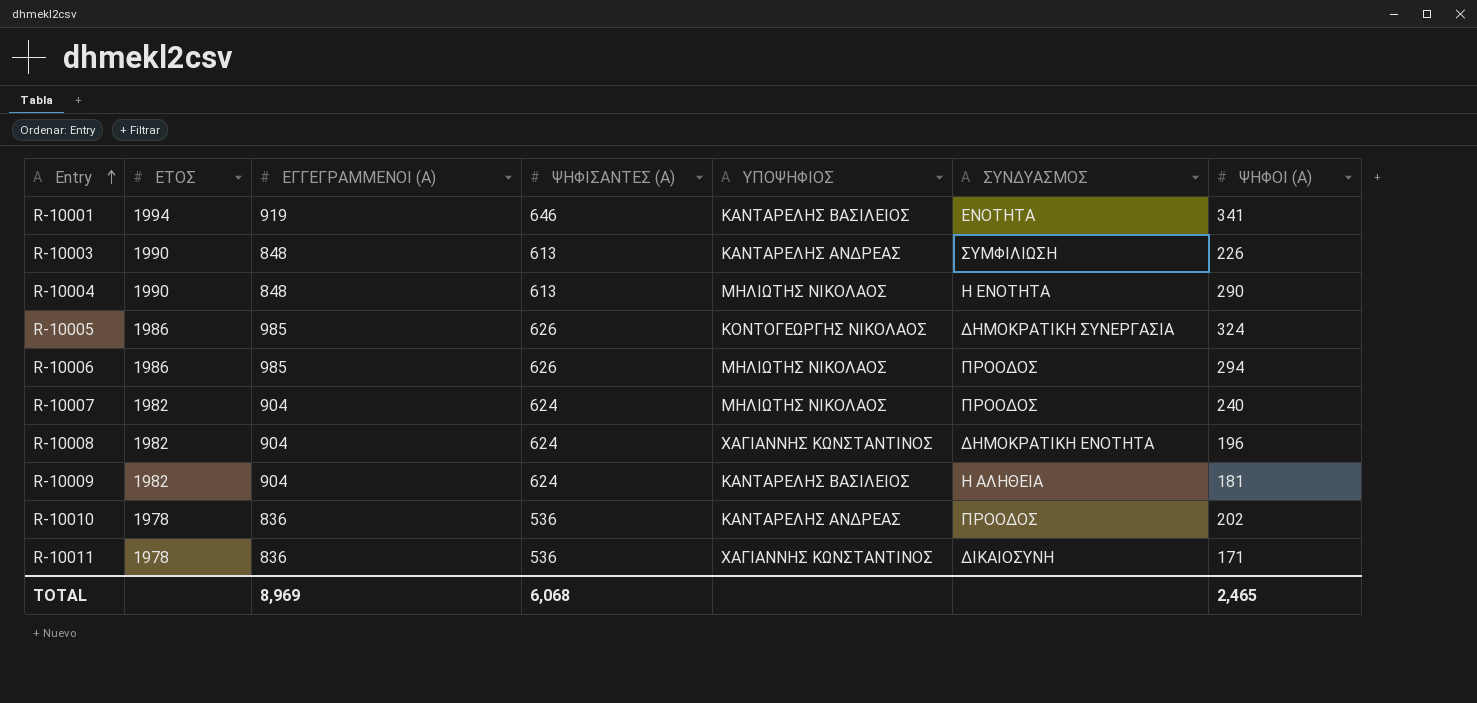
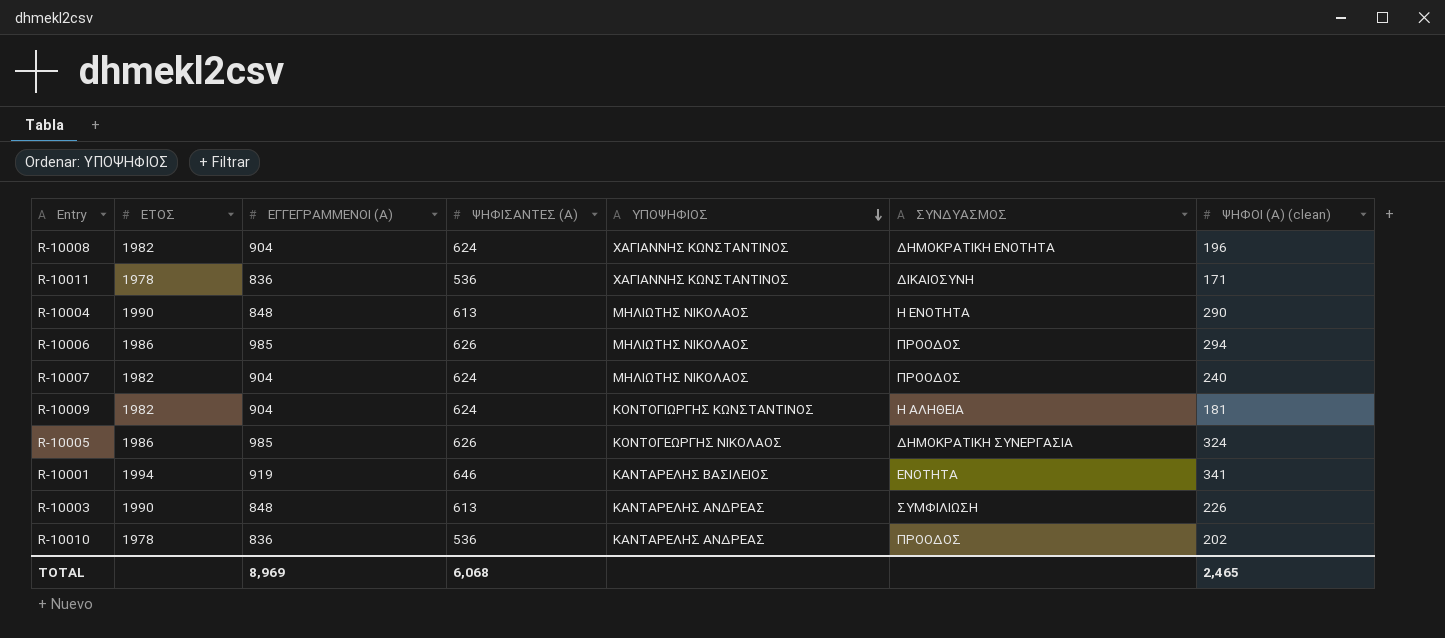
row order: Entry ascending -> ΥΠΟΨΗΦΙΟΣ descending
column name: ΨΗΦΟΙ (Α) -> ΨΗΦΟΙ (Α) (clean)
R-10009 | ΥΠΟΨΗΦΙΟΣ: ΚΑΝΤΑΡΕΛΗΣ ΒΑΣΙΛΕΙΟΣ -> ΚΟΝΤΟΓΙΩΡΓΗΣ ΚΩΝΣΤΑΝΤΙΝΟΣ

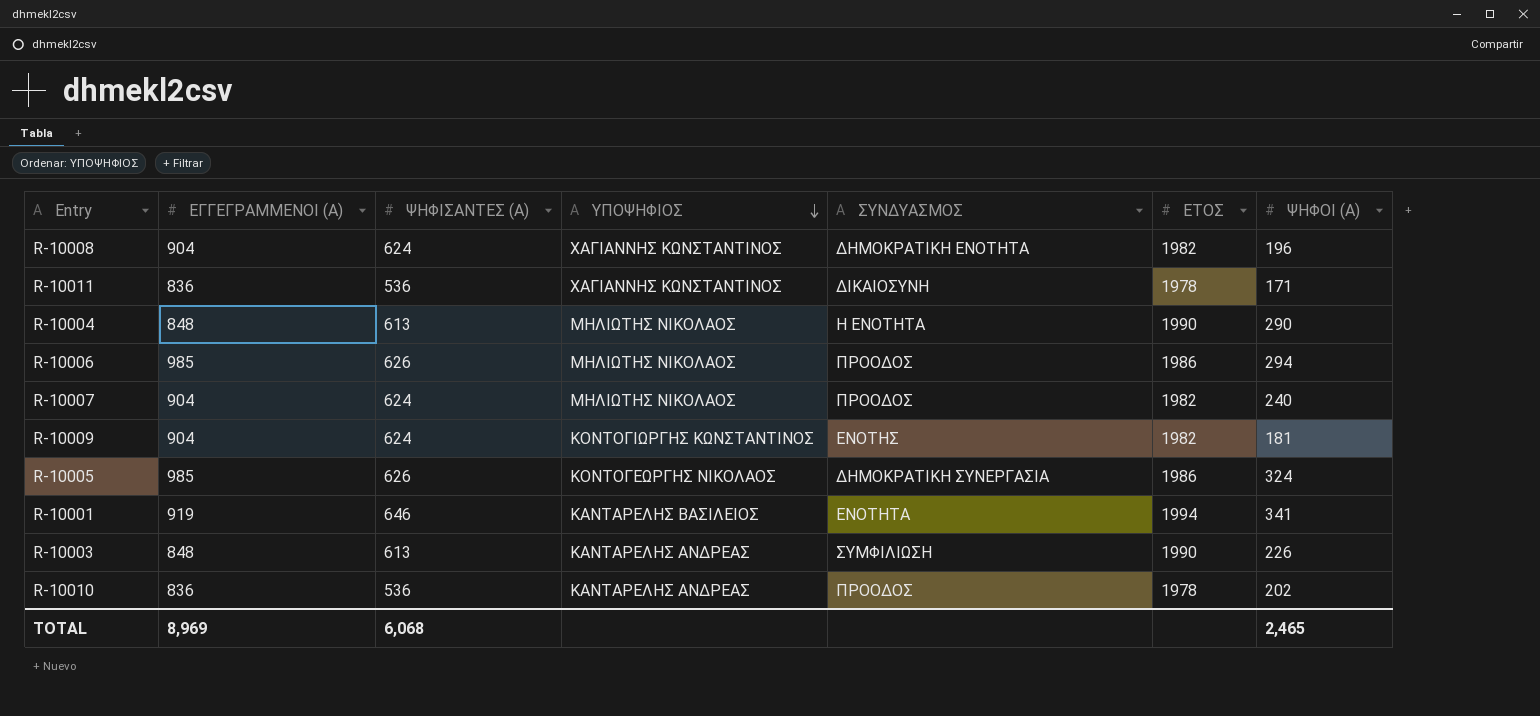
column ΕΤΟΣ | position: 2 -> 6
column name: ΨΗΦΟΙ (Α) (clean) -> ΨΗΦΟΙ (Α)
R-10009 | ΣΥΝΔΥΑΣΜΟΣ: Η ΑΛΗΘΕΙΑ -> ΕΝΟΤΗΣ

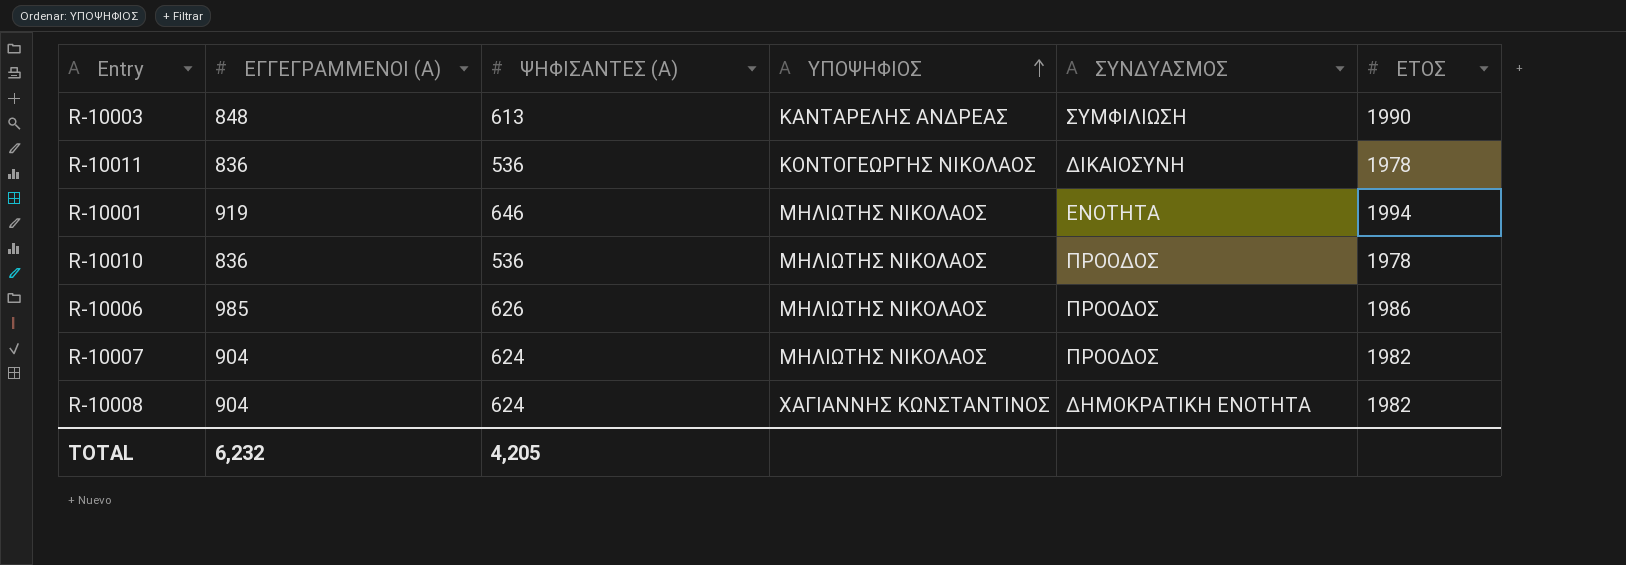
row order: ΥΠΟΨΗΦΙΟΣ descending -> ΥΠΟΨΗΦΙΟΣ ascending
column ΨΗΦΟΙ (Α) | position: 7 -> none
row R-10004: 848 | 613 | ΜΗΛΙΩΤΗΣ ΝΙΚΟΛΑΟΣ | Η ΕΝΟΤΗΤΑ | 1990 | 290 -> none
row R-10009: 904 | 624 | ΚΟΝΤΟΓΙΩΡΓΗΣ ΚΩΝΣΤΑΝΤΙΝΟΣ | ΕΝΟΤΗΣ | 1982 | 181 -> none
row R-10005: 985 | 626 | ΚΟΝΤΟΓΕΩΡΓΗΣ ΝΙΚΟΛΑΟΣ | ΔΗΜΟΚΡΑΤΙΚΗ ΣΥΝΕΡΓΑΣΙΑ | 1986 | 324 -> none
R-10011 | ΥΠΟΨΗΦΙΟΣ: ΧΑΓΙΑΝΝΗΣ ΚΩΝΣΤΑΝΤΙΝΟΣ -> ΚΟΝΤΟΓΕΩΡΓΗΣ ΝΙΚΟΛΑΟΣ
R-10001 | ΥΠΟΨΗΦΙΟΣ: ΚΑΝΤΑΡΕΛΗΣ ΒΑΣΙΛΕΙΟΣ -> ΜΗΛΙΩΤΗΣ ΝΙΚΟΛΑΟΣ
R-10010 | ΥΠΟΨΗΦΙΟΣ: ΚΑΝΤΑΡΕΛΗΣ ΑΝΔΡΕΑΣ -> ΜΗΛΙΩΤΗΣ ΝΙΚΟΛΑΟΣ
TOTAL | ΕΓΓΕΓΡΑΜΜΕΝΟΙ (Α): 8,969 -> 6,232
TOTAL | ΨΗΦΙΣΑΝΤΕΣ (Α): 6,068 -> 4,205

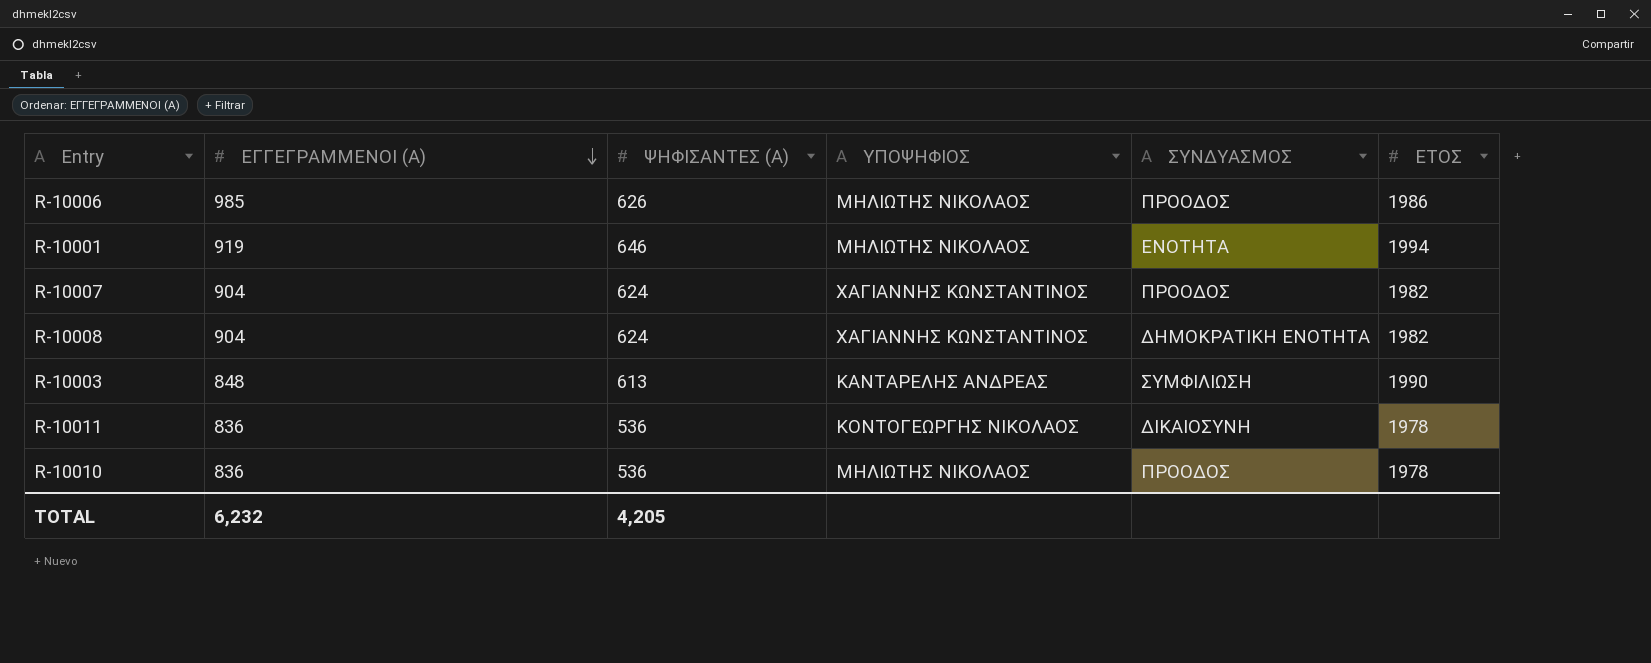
row order: ΥΠΟΨΗΦΙΟΣ ascending -> ΕΓΓΕΓΡΑΜΜΕΝΟΙ (Α) descending
R-10007 | ΥΠΟΨΗΦΙΟΣ: ΜΗΛΙΩΤΗΣ ΝΙΚΟΛΑΟΣ -> ΧΑΓΙΑΝΝΗΣ ΚΩΝΣΤΑΝΤΙΝΟΣ

